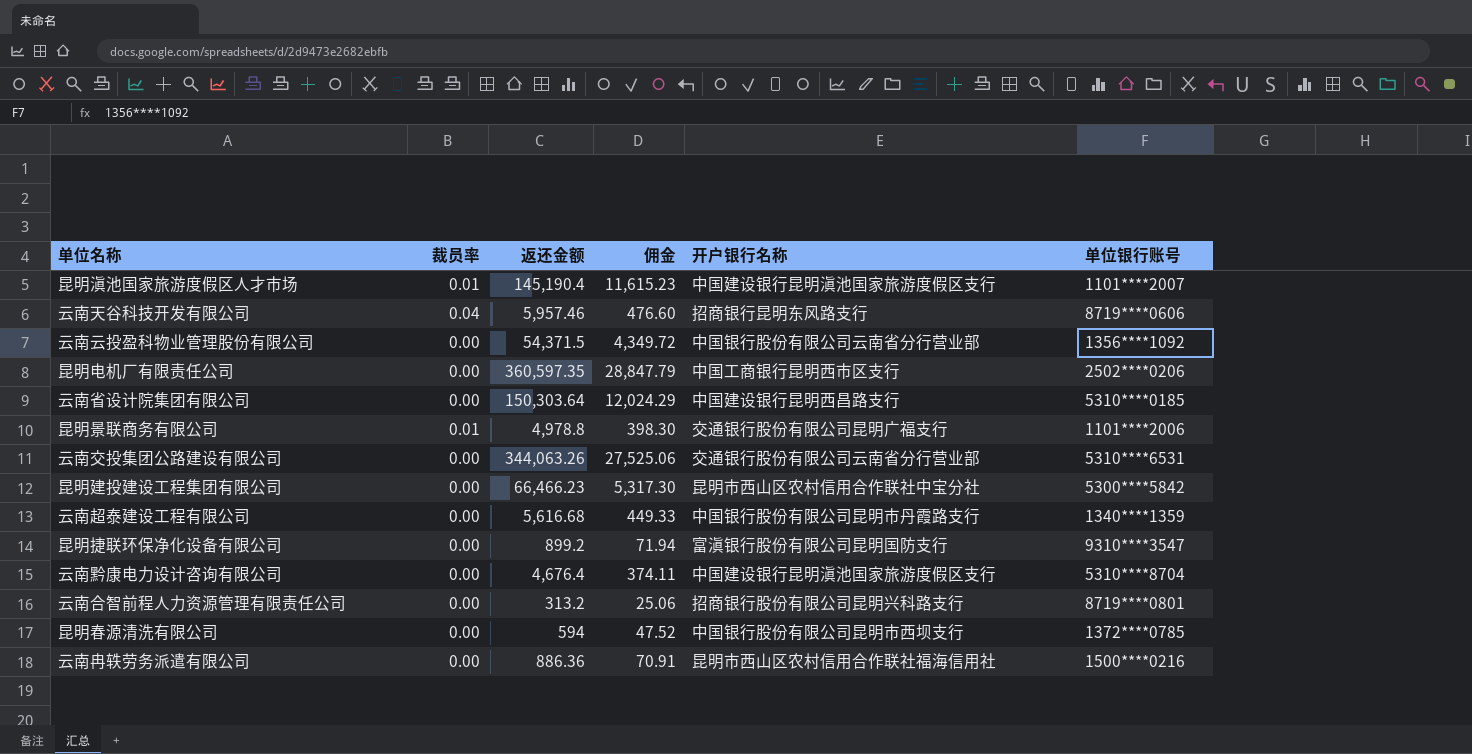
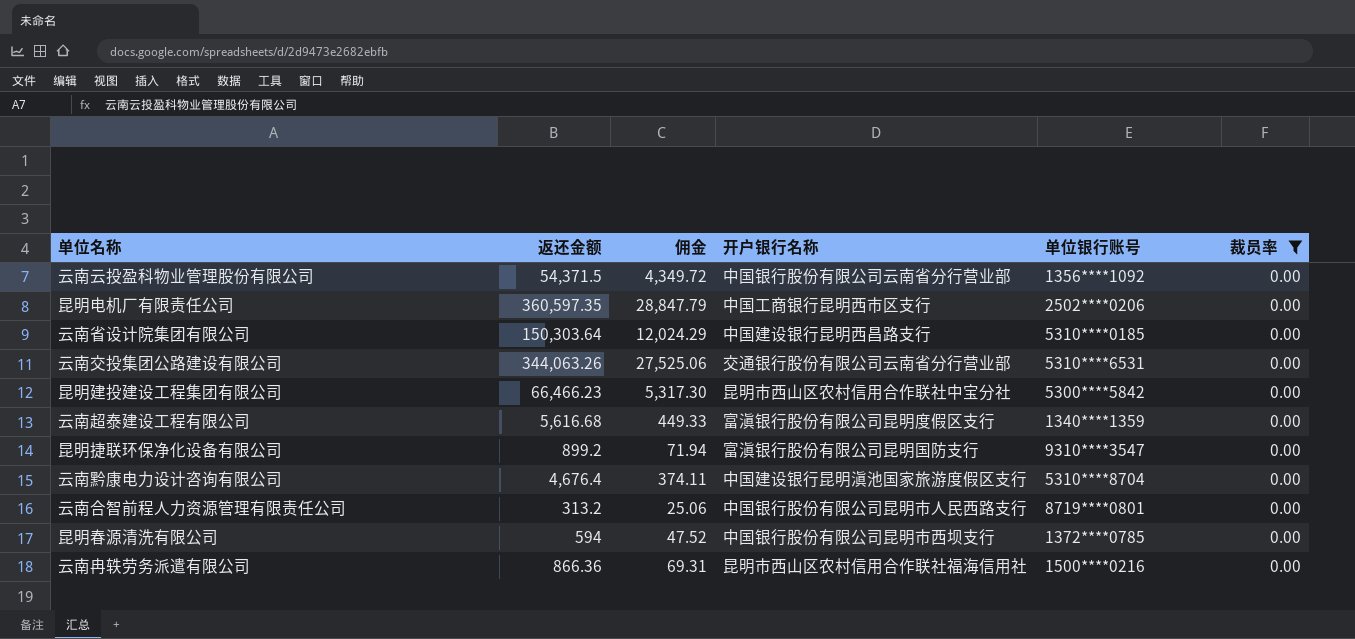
filter: none -> 裁员率 = 0.00
column 裁员率 | position: 2 -> 6
云南超泰建设工程有限公司 | 开户银行名称: 中国银行股份有限公司昆明市丹霞路支行 -> 富滇银行股份有限公司昆明度假区支行
云南合智前程人力资源管理有限责任公司 | 开户银行名称: 招商银行股份有限公司昆明兴科路支行 -> 中国银行股份有限公司昆明市人民西路支行
云南冉轶劳务派遣有限公司 | 返还金额: 886.36 -> 866.36
云南冉轶劳务派遣有限公司 | 佣金: 70.91 -> 69.31

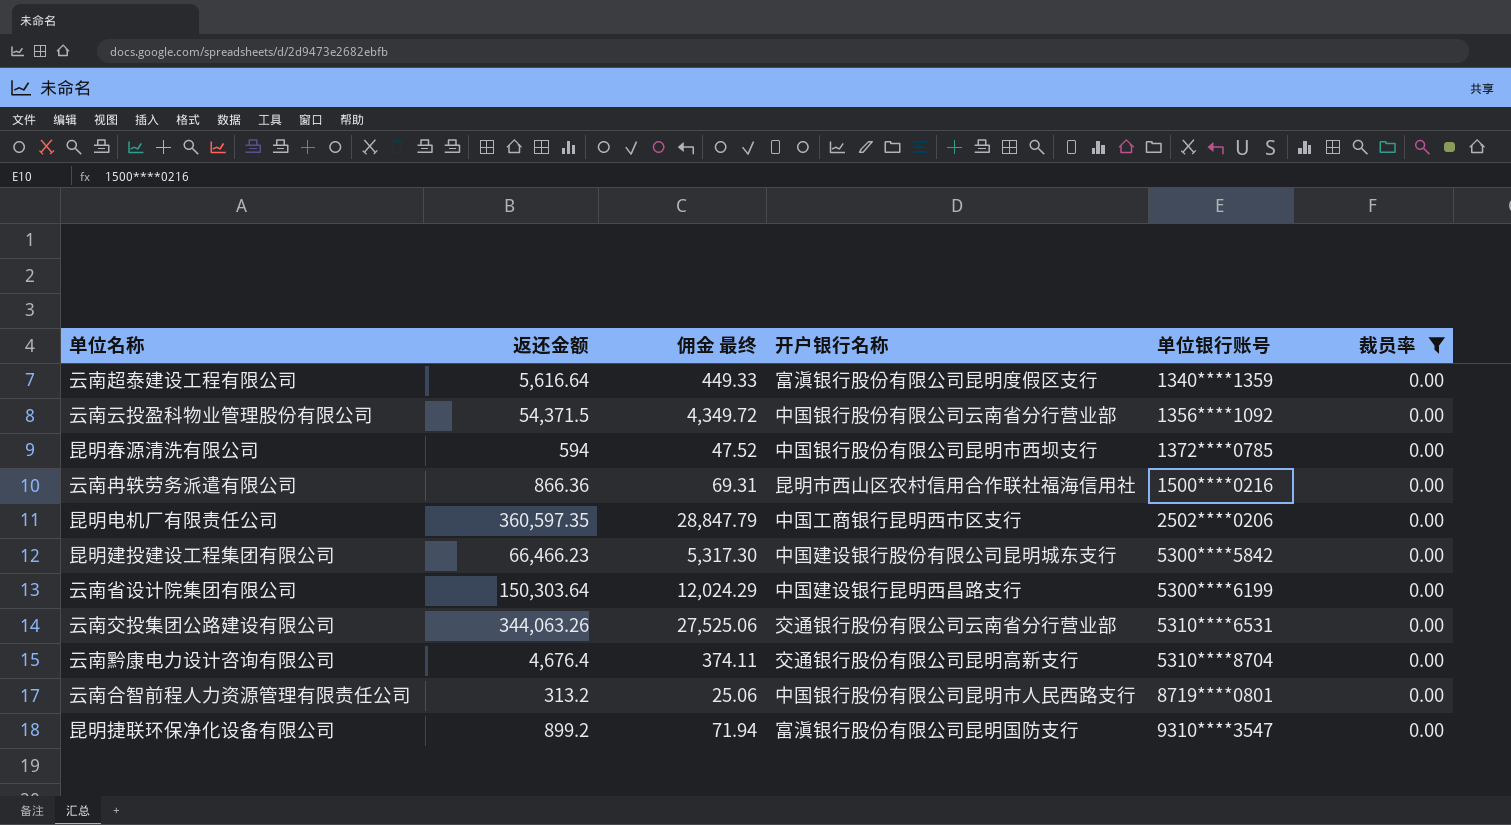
row order: none -> 单位银行账号 ascending
column name: 佣金 -> 佣金 最终
云南超泰建设工程有限公司 | 返还金额: 5,616.68 -> 5,616.64
昆明建投建设工程集团有限公司 | 开户银行名称: 昆明市西山区农村信用合作联社中宝分社 -> 中国建设银行股份有限公司昆明城东支行
云南省设计院集团有限公司 | 单位银行账号: 5310****0185 -> 5300****6199
云南黔康电力设计咨询有限公司 | 开户银行名称: 中国建设银行昆明滇池国家旅游度假区支行 -> 交通银行股份有限公司昆明高新支行

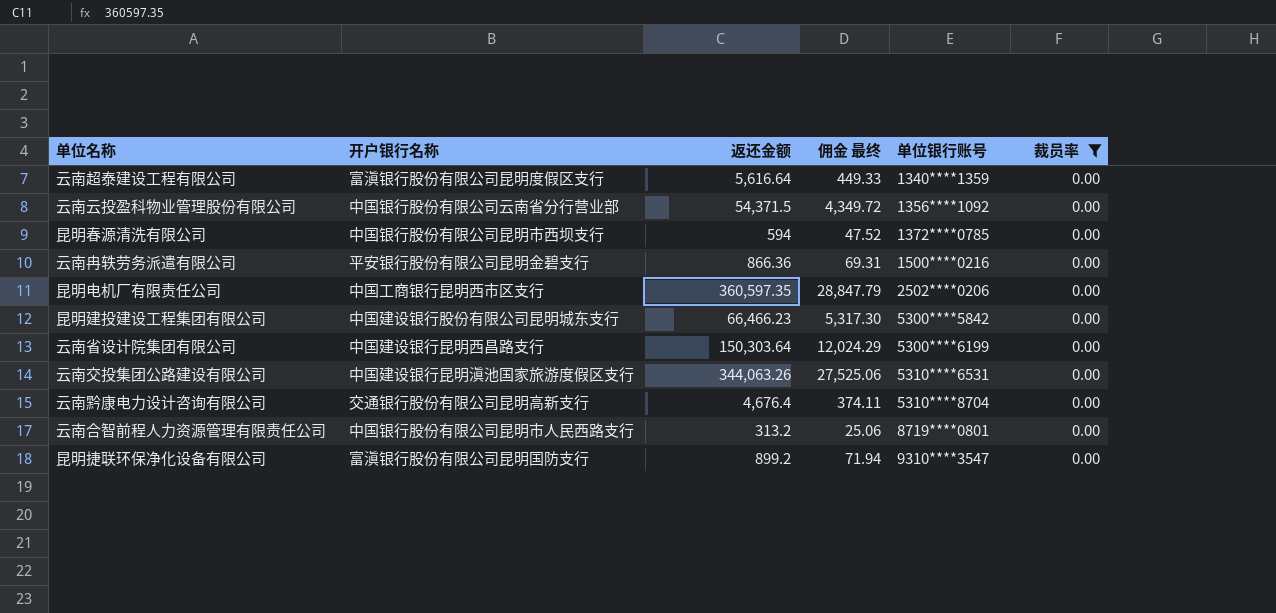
column 开户银行名称 | position: 4 -> 2
云南冉轶劳务派遣有限公司 | 开户银行名称: 昆明市西山区农村信用合作联社福海信用社 -> 平安银行股份有限公司昆明金碧支行
云南交投集团公路建设有限公司 | 开户银行名称: 交通银行股份有限公司云南省分行营业部 -> 中国建设银行昆明滇池国家旅游度假区支行

